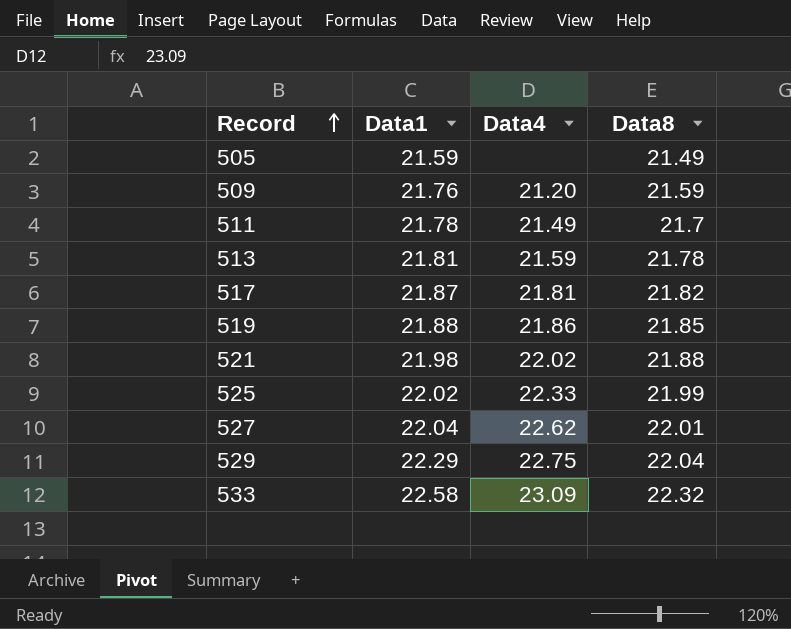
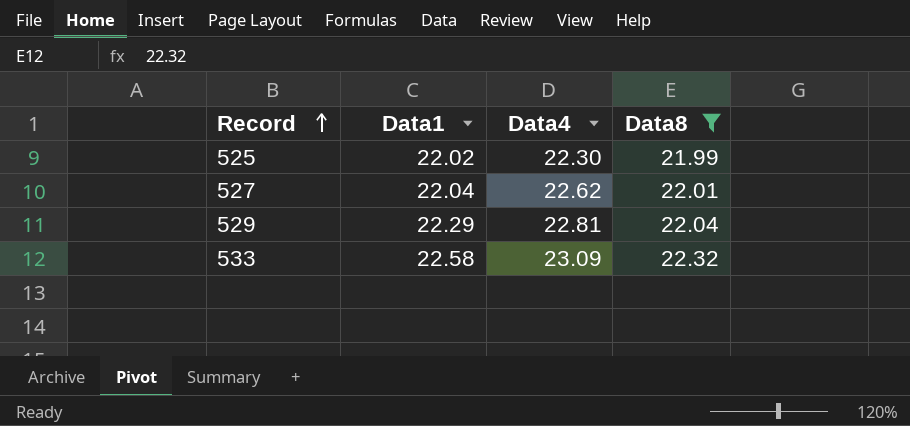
filter: none -> Data8 >= 21.99
525 | Data4: 22.33 -> 22.30
529 | Data4: 22.75 -> 22.81

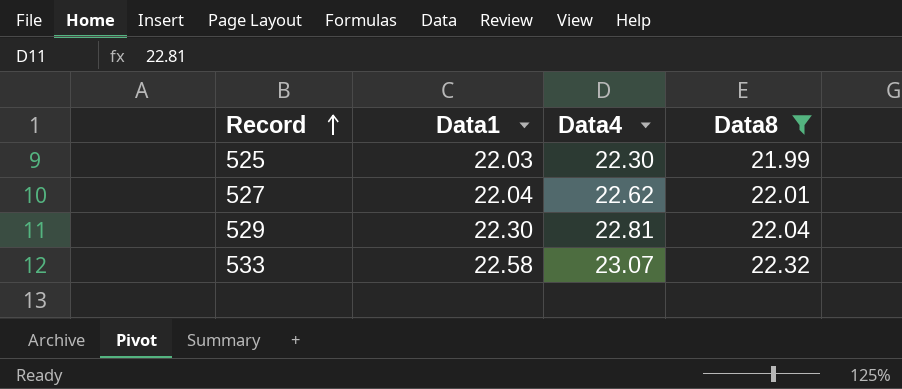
525 | Data1: 22.02 -> 22.03
529 | Data1: 22.29 -> 22.30
533 | Data4: 23.09 -> 23.07

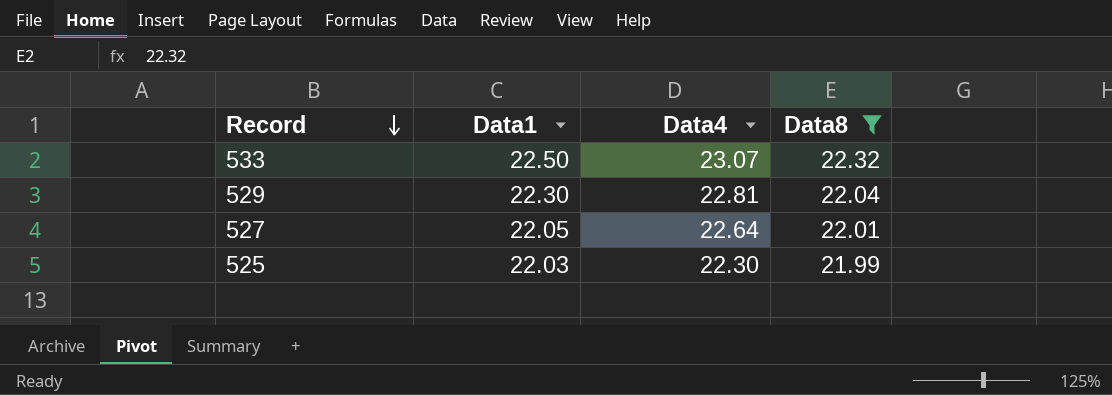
row order: Record ascending -> Record descending
533 | Data1: 22.58 -> 22.50
527 | Data1: 22.04 -> 22.05
527 | Data4: 22.62 -> 22.64

